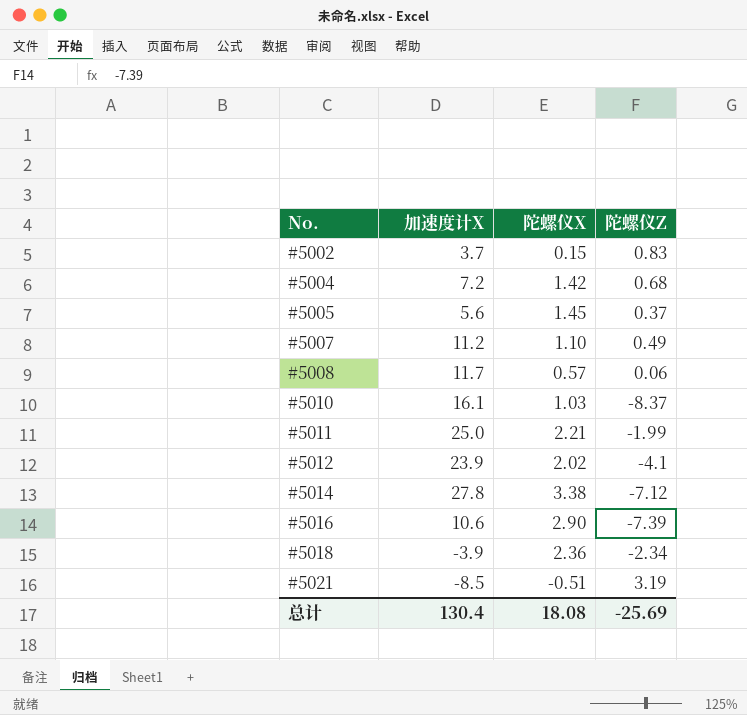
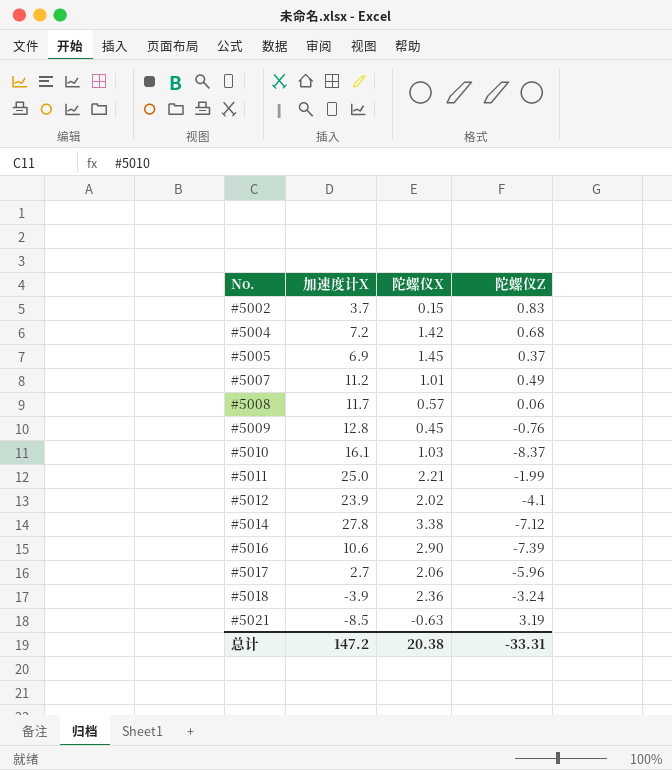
#5005 | 加速度计X: 5.6 -> 6.9
#5007 | 陀螺仪X: 1.10 -> 1.01
row #5009: none -> 12.8 | 0.45 | -0.76
row #5017: none -> 2.7 | 2.06 | -5.96
#5018 | 陀螺仪Z: -2.34 -> -3.24
#5021 | 陀螺仪X: -0.51 -> -0.63
总计 | 加速度计X: 130.4 -> 147.2
总计 | 陀螺仪X: 18.08 -> 20.38
总计 | 陀螺仪Z: -25.69 -> -33.31

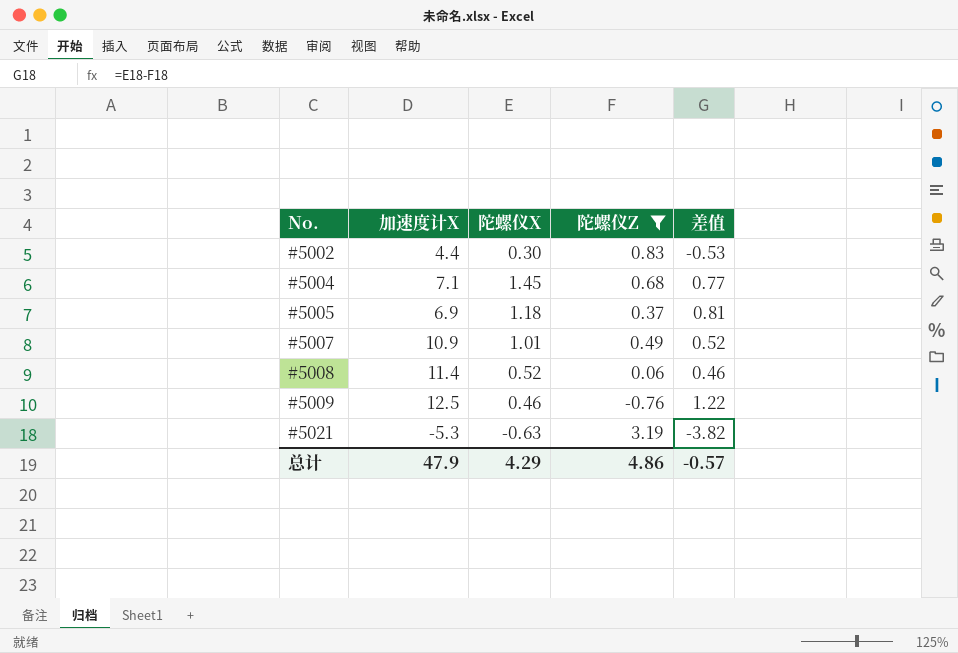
filter: none -> 陀螺仪Z >= -0.76
column 差值 | formula: none -> [陀螺仪X] - [陀螺仪Z]
#5002 | 加速度计X: 3.7 -> 4.4
#5002 | 陀螺仪X: 0.15 -> 0.30
#5004 | 加速度计X: 7.2 -> 7.1
#5004 | 陀螺仪X: 1.42 -> 1.45
#5005 | 陀螺仪X: 1.45 -> 1.18
#5007 | 加速度计X: 11.2 -> 10.9
#5008 | 加速度计X: 11.7 -> 11.4
#5008 | 陀螺仪X: 0.57 -> 0.52
#5009 | 加速度计X: 12.8 -> 12.5
#5009 | 陀螺仪X: 0.45 -> 0.46
#5021 | 加速度计X: -8.5 -> -5.3
总计 | 加速度计X: 147.2 -> 47.9
总计 | 陀螺仪X: 20.38 -> 4.29
总计 | 陀螺仪Z: -33.31 -> 4.86

